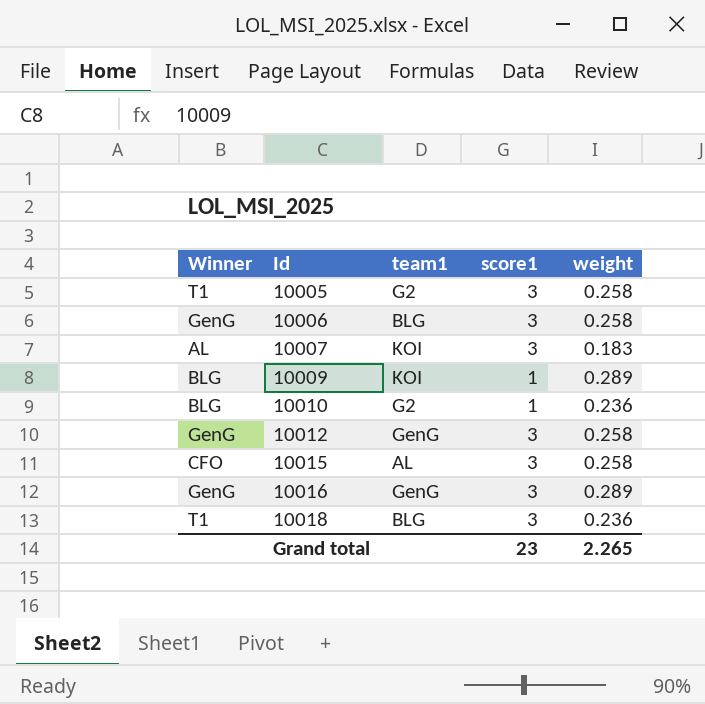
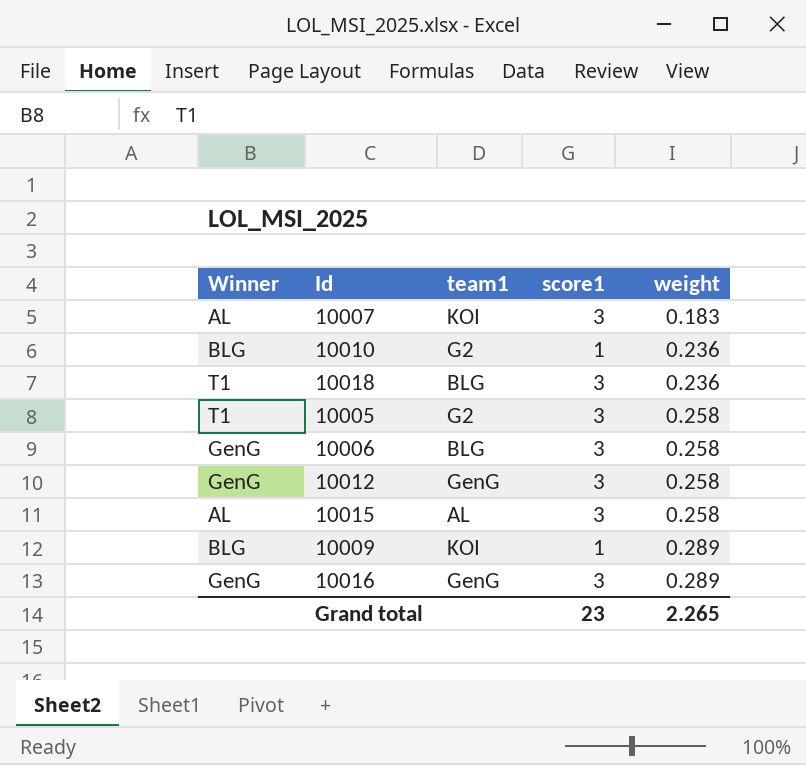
row order: Id ascending -> weight ascending
10015 | Winner: CFO -> AL

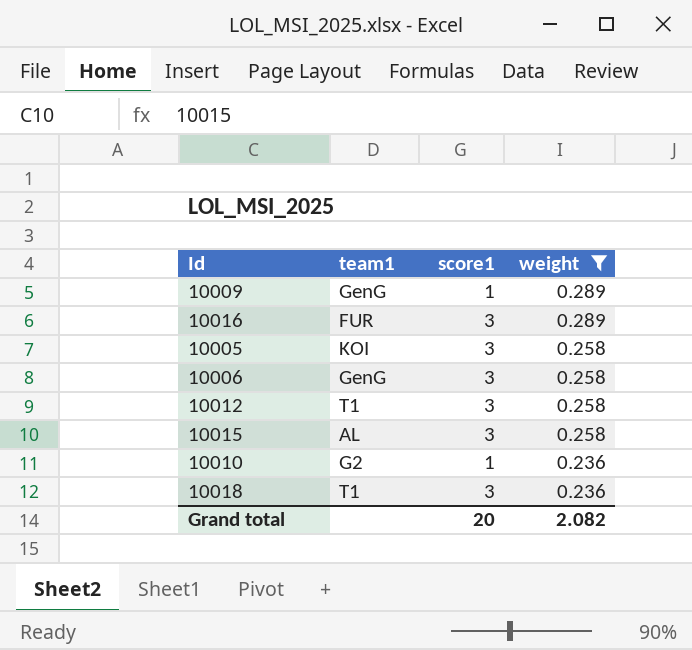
filter: none -> weight != 0.183
row order: weight ascending -> weight descending
column Winner | position: 1 -> none
10009 | team1: KOI -> GenG
10016 | team1: GenG -> FUR
10005 | team1: G2 -> KOI
10006 | team1: BLG -> GenG
10012 | team1: GenG -> T1
10018 | team1: BLG -> T1
Grand total | score1: 23 -> 20
Grand total | weight: 2.265 -> 2.082

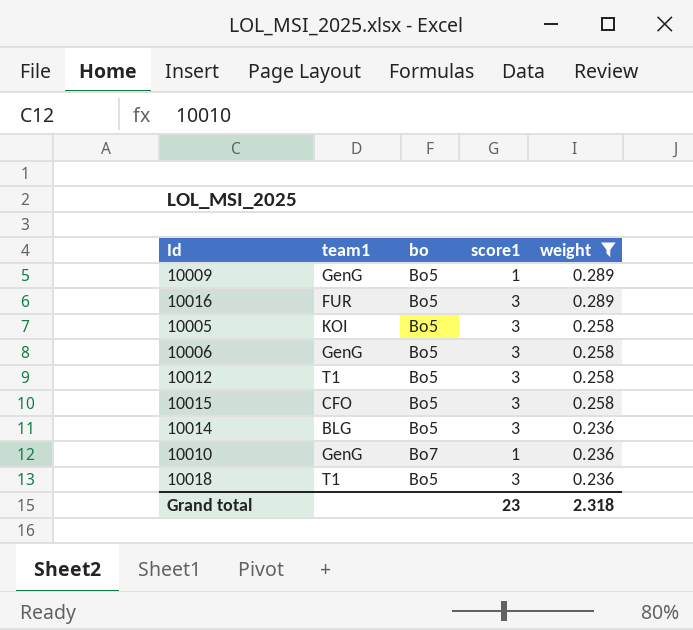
column bo | position: none -> 3
10015 | team1: AL -> CFO
row 10014: none -> BLG | Bo5 | 3 | 0.236
10010 | team1: G2 -> GenG
Grand total | score1: 20 -> 23
Grand total | weight: 2.082 -> 2.318

